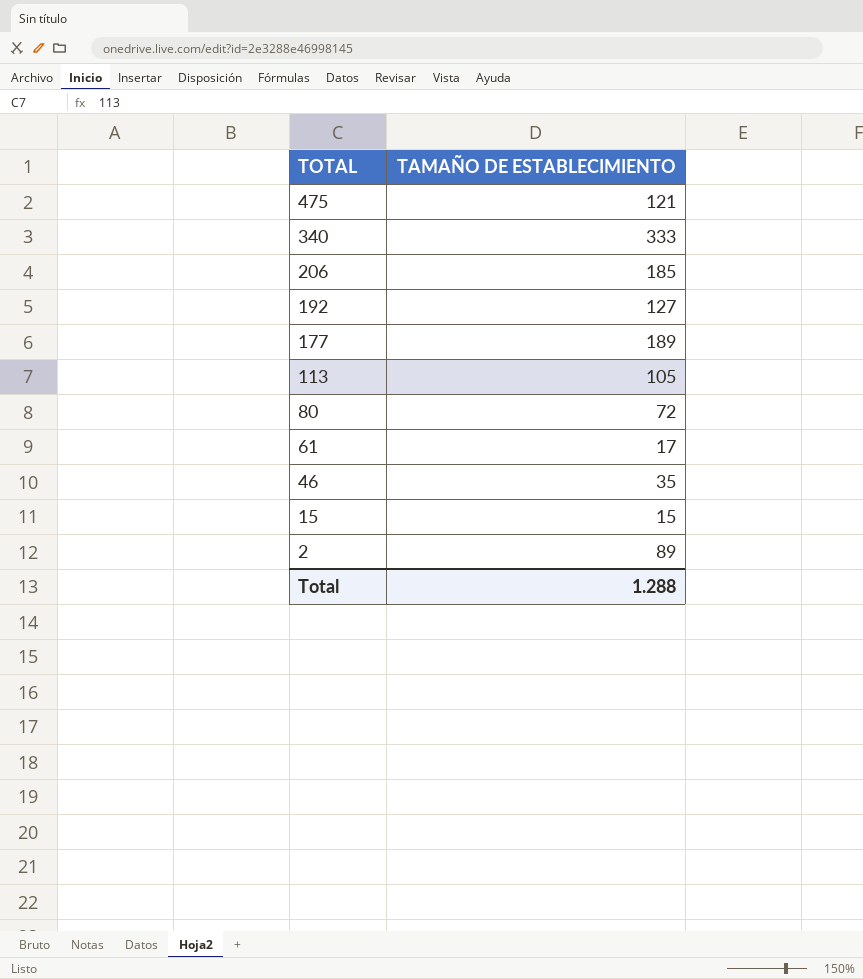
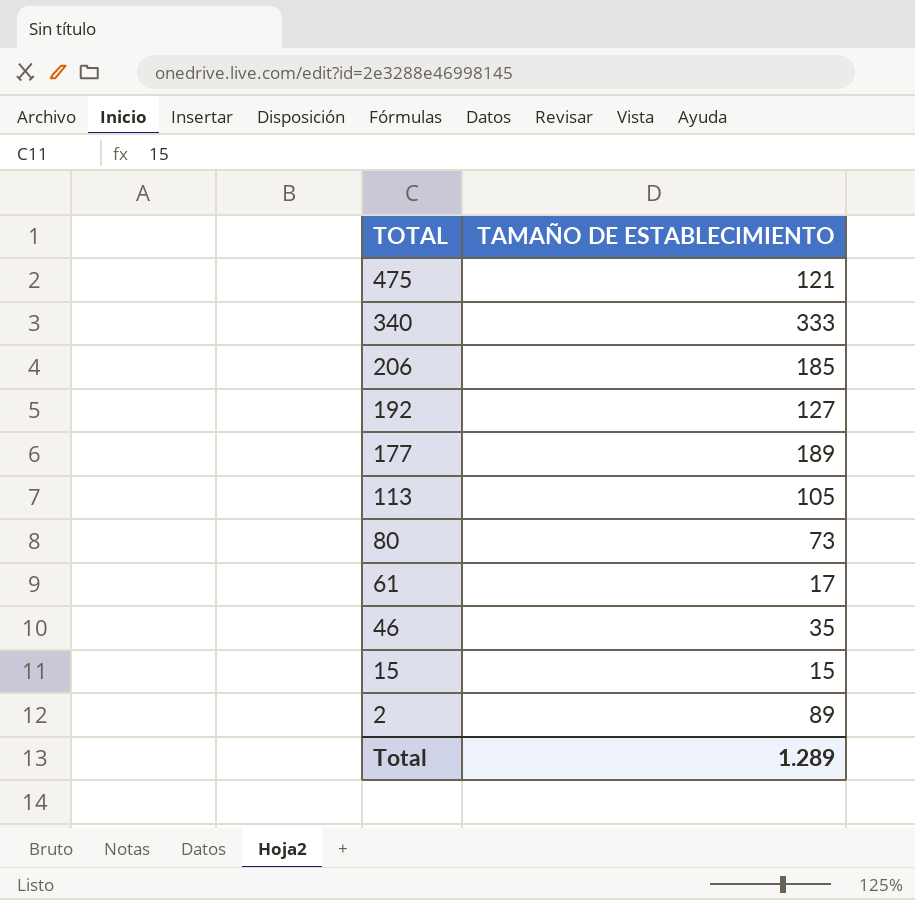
80 | TAMAÑO DE ESTABLECIMIENTO: 72 -> 73
Total | TAMAÑO DE ESTABLECIMIENTO: 1.288 -> 1.289

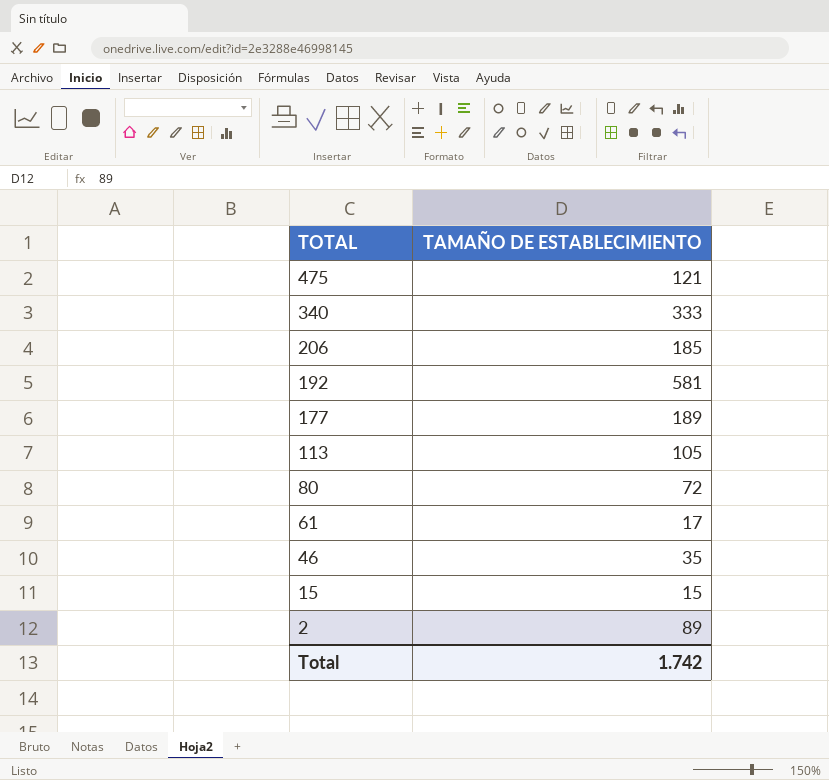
192 | TAMAÑO DE ESTABLECIMIENTO: 127 -> 581
80 | TAMAÑO DE ESTABLECIMIENTO: 73 -> 72
Total | TAMAÑO DE ESTABLECIMIENTO: 1.289 -> 1.742

